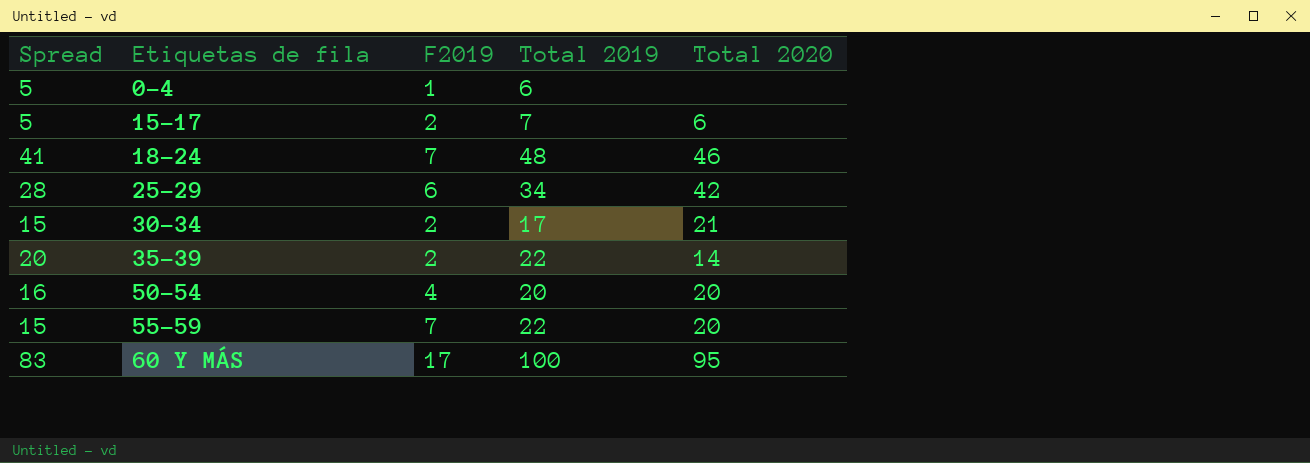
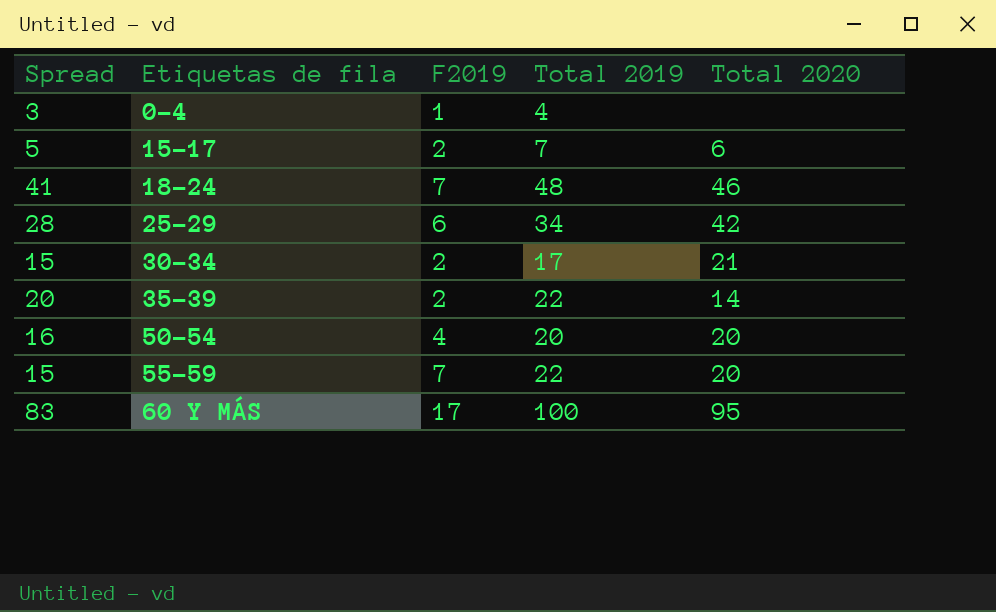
0-4 | Spread: 5 -> 3
0-4 | Total 2019: 6 -> 4

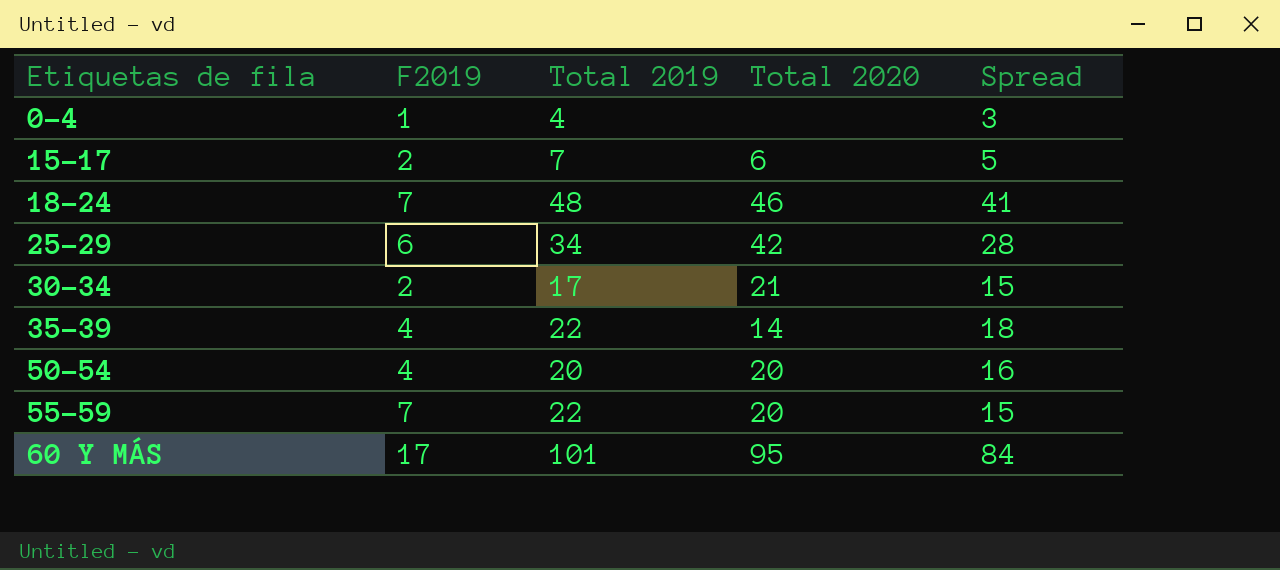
column Spread | position: 1 -> 5
35-39 | F2019: 2 -> 4
35-39 | Spread: 20 -> 18
60 Y MÁS | Total 2019: 100 -> 101
60 Y MÁS | Spread: 83 -> 84

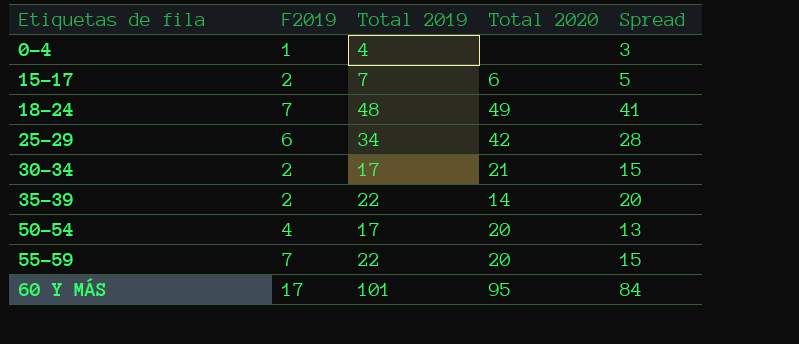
18-24 | Total 2020: 46 -> 49
35-39 | F2019: 4 -> 2
35-39 | Spread: 18 -> 20
50-54 | Total 2019: 20 -> 17
50-54 | Spread: 16 -> 13

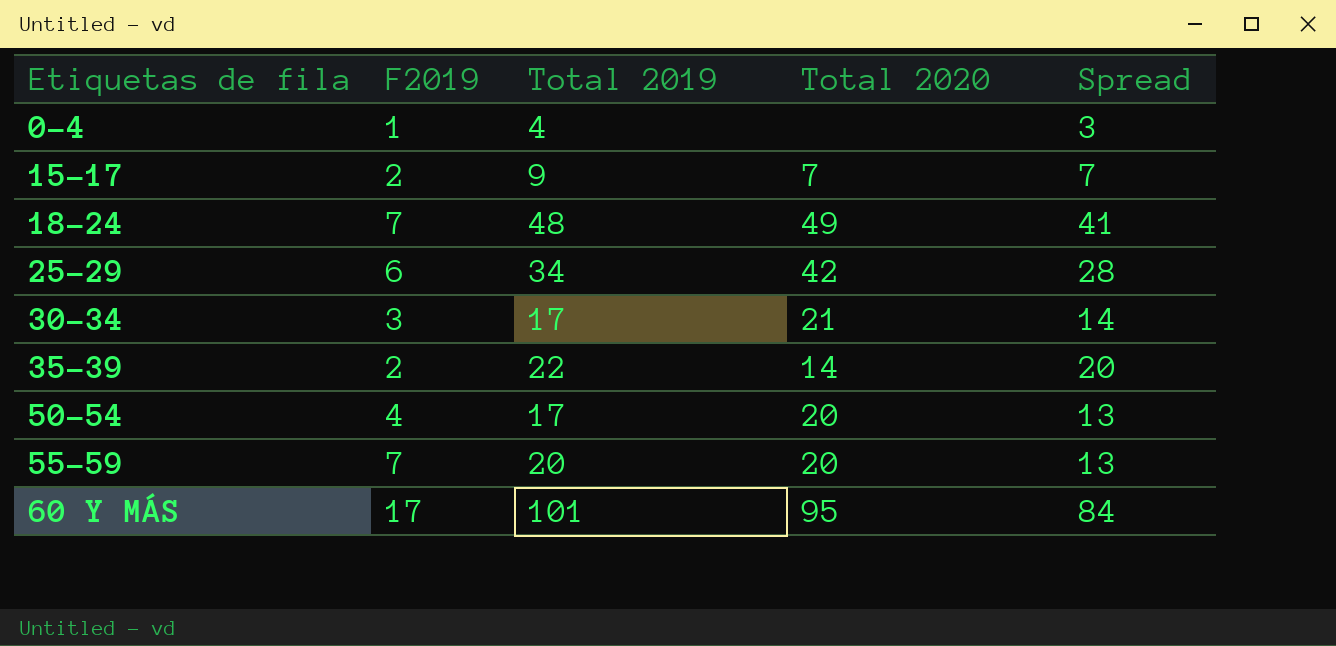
15-17 | Total 2019: 7 -> 9
15-17 | Total 2020: 6 -> 7
15-17 | Spread: 5 -> 7
30-34 | F2019: 2 -> 3
30-34 | Spread: 15 -> 14
55-59 | Total 2019: 22 -> 20
55-59 | Spread: 15 -> 13

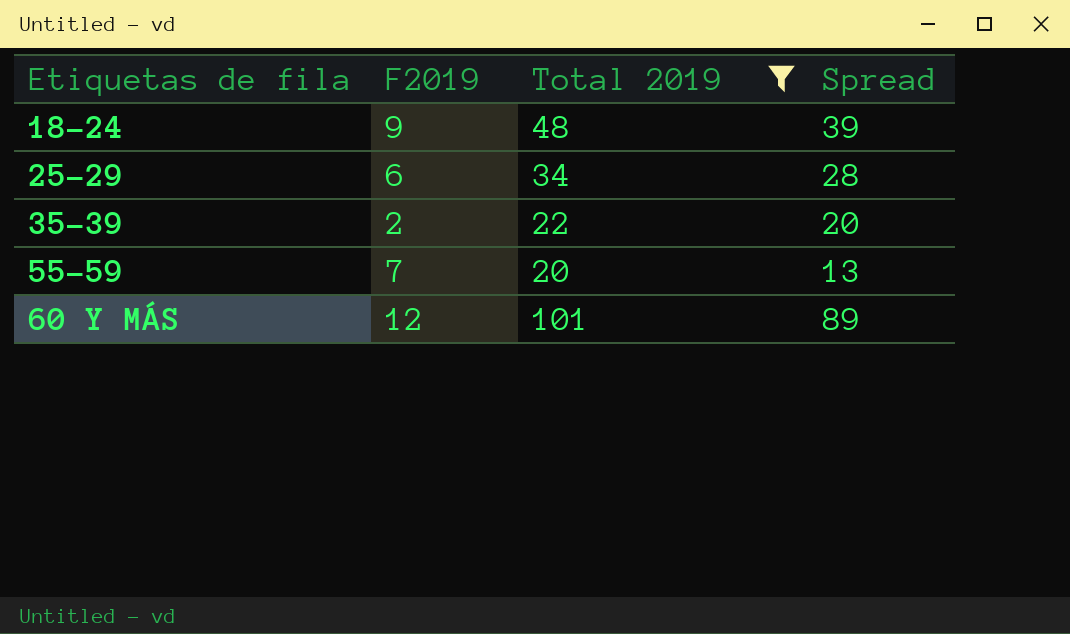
filter: none -> Total 2019 >= 20
column Total 2020 | position: 4 -> none
18-24 | F2019: 7 -> 9
18-24 | Spread: 41 -> 39
60 Y MÁS | F2019: 17 -> 12
60 Y MÁS | Spread: 84 -> 89

